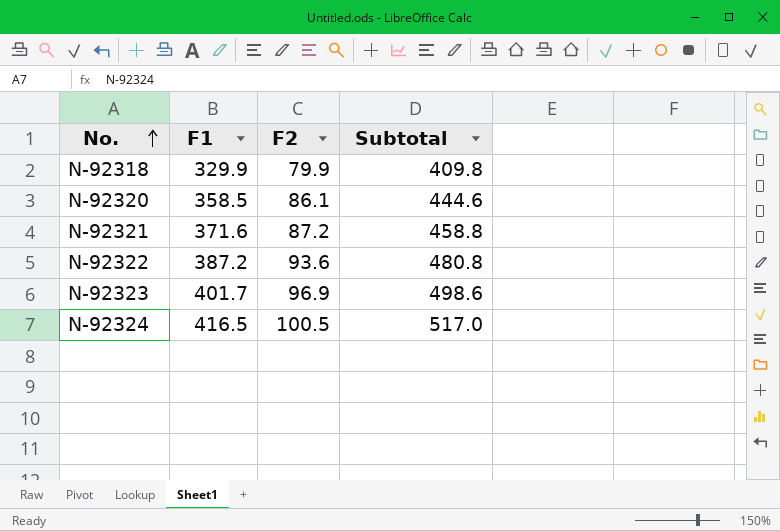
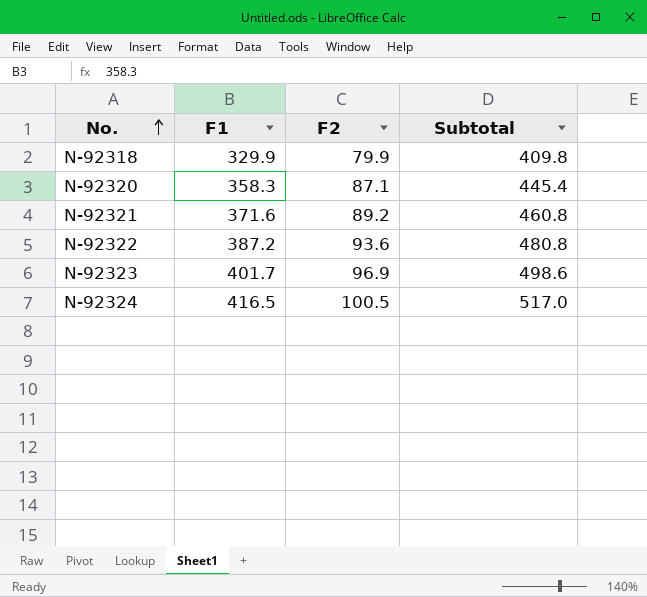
N-92320 | F1: 358.5 -> 358.3
N-92320 | F2: 86.1 -> 87.1
N-92320 | Subtotal: 444.6 -> 445.4
N-92321 | F2: 87.2 -> 89.2
N-92321 | Subtotal: 458.8 -> 460.8

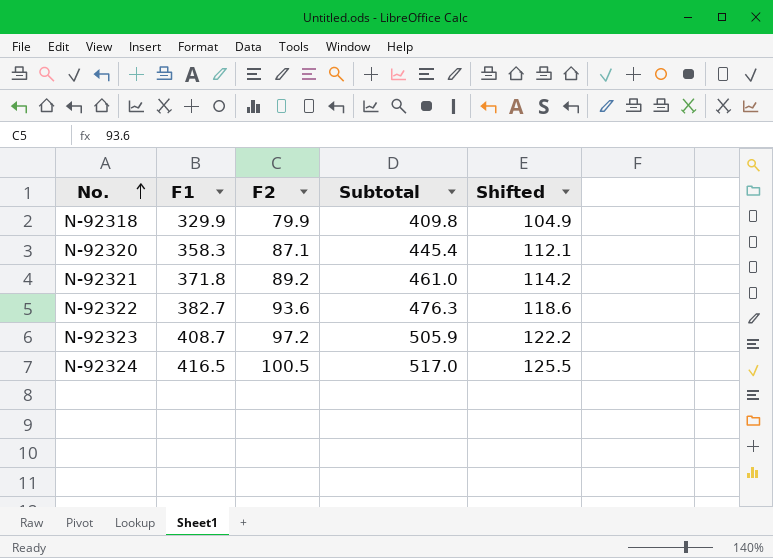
column Shifted | formula: none -> [F2] + 25
N-92321 | F1: 371.6 -> 371.8
N-92321 | Subtotal: 460.8 -> 461.0
N-92322 | F1: 387.2 -> 382.7
N-92322 | Subtotal: 480.8 -> 476.3
N-92323 | F1: 401.7 -> 408.7
N-92323 | F2: 96.9 -> 97.2
N-92323 | Subtotal: 498.6 -> 505.9

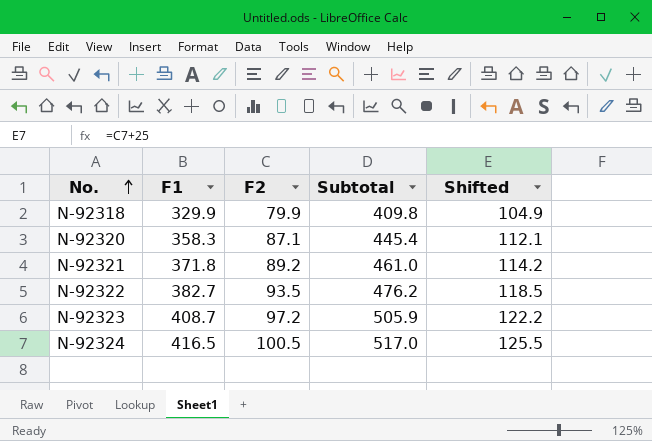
N-92322 | F2: 93.6 -> 93.5
N-92322 | Subtotal: 476.3 -> 476.2
N-92322 | Shifted: 118.6 -> 118.5

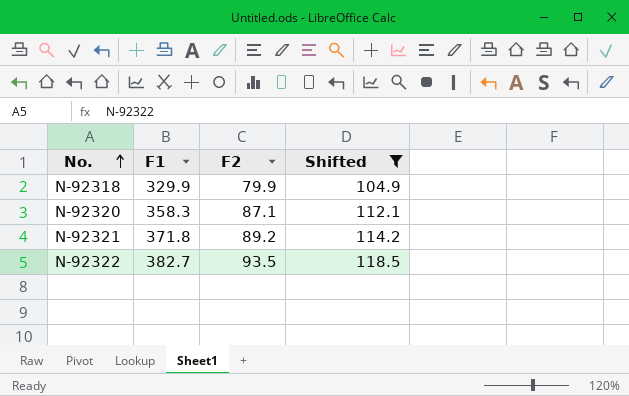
filter: none -> Shifted <= 118.5
column Subtotal | formula: [F1] + [F2] -> none

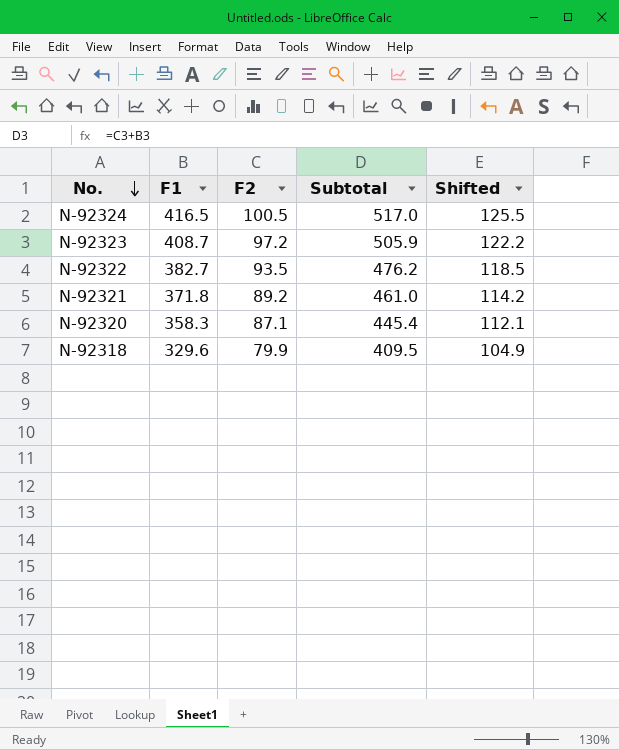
filter: Shifted <= 118.5 -> none
row order: No. ascending -> No. descending
column Subtotal | formula: none -> [F1] + [F2]
N-92318 | F1: 329.9 -> 329.6

